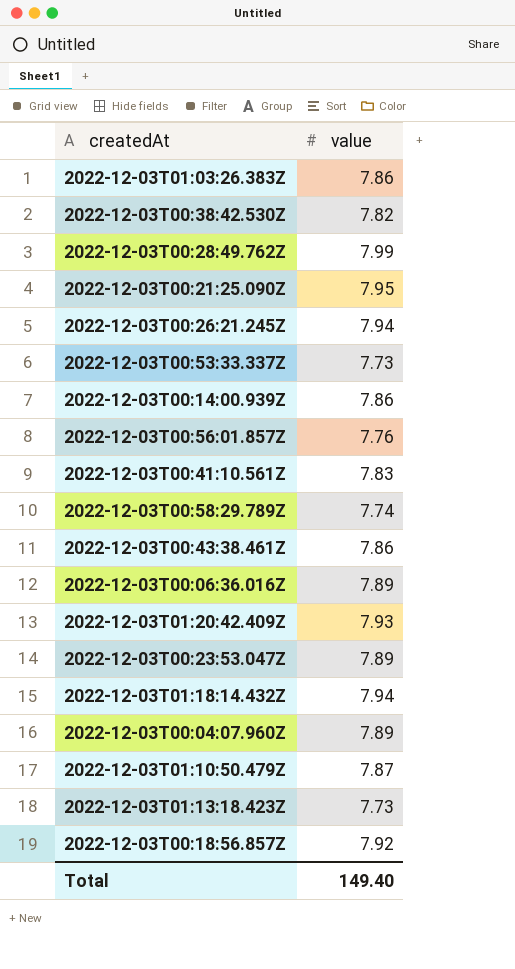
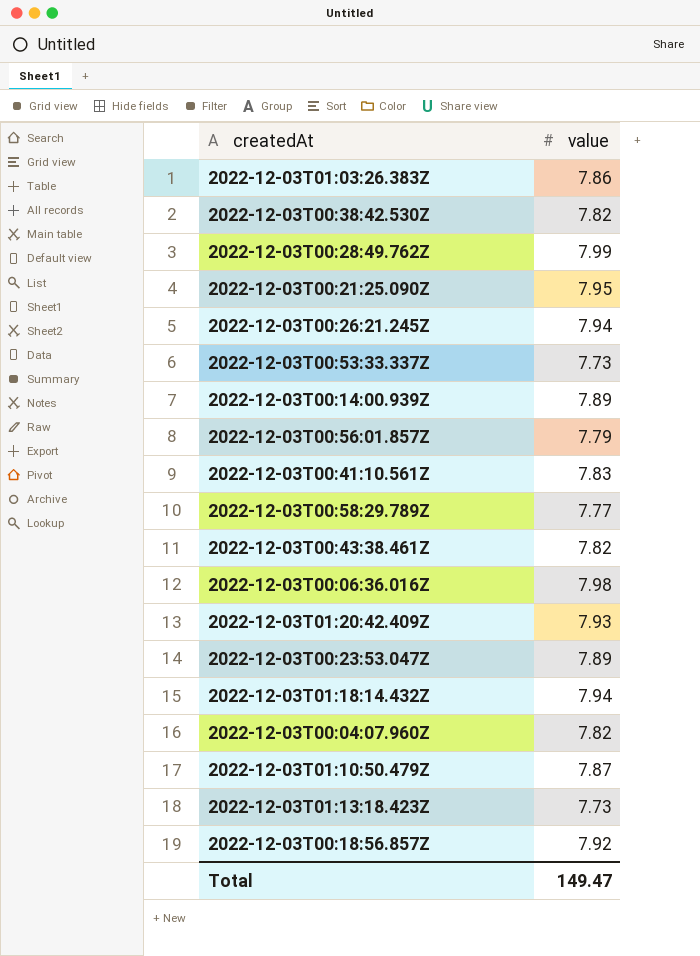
2022-12-03T00:14:00.939Z | value: 7.86 -> 7.89
2022-12-03T00:56:01.857Z | value: 7.76 -> 7.79
2022-12-03T00:58:29.789Z | value: 7.74 -> 7.77
2022-12-03T00:43:38.461Z | value: 7.86 -> 7.82
2022-12-03T00:06:36.016Z | value: 7.89 -> 7.98
2022-12-03T00:04:07.960Z | value: 7.89 -> 7.82
Total | value: 149.40 -> 149.47

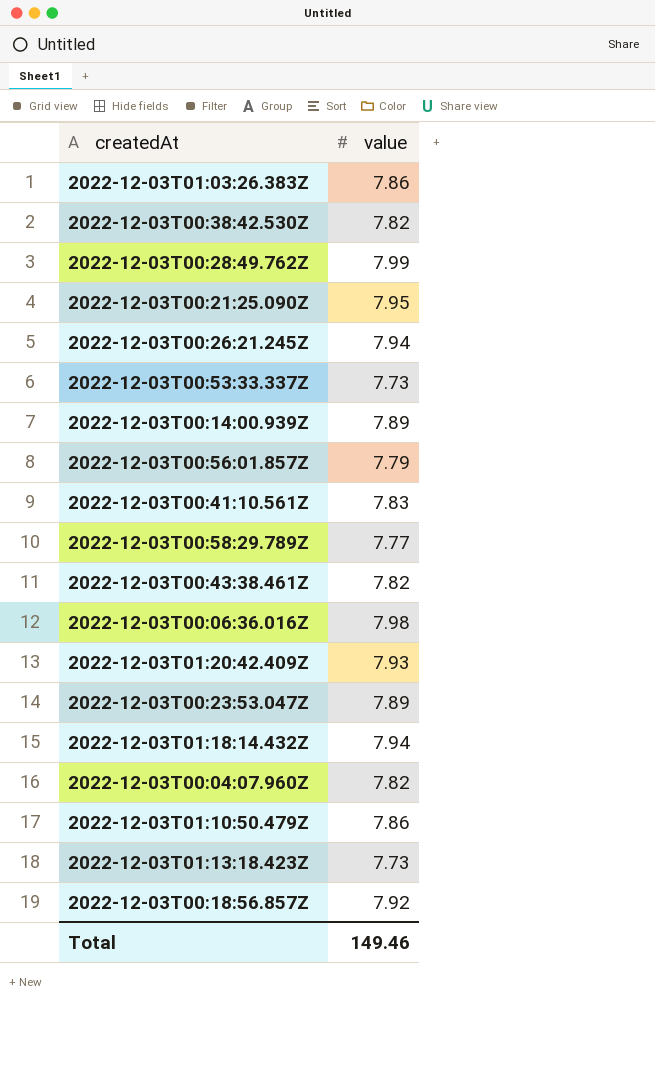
2022-12-03T01:10:50.479Z | value: 7.87 -> 7.86
Total | value: 149.47 -> 149.46

